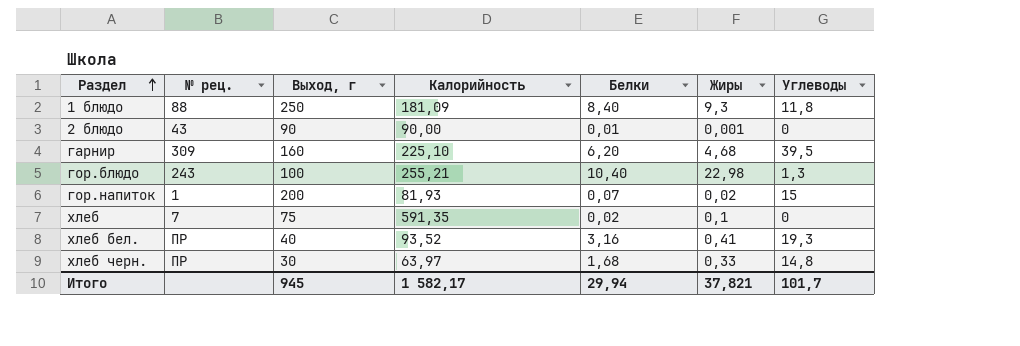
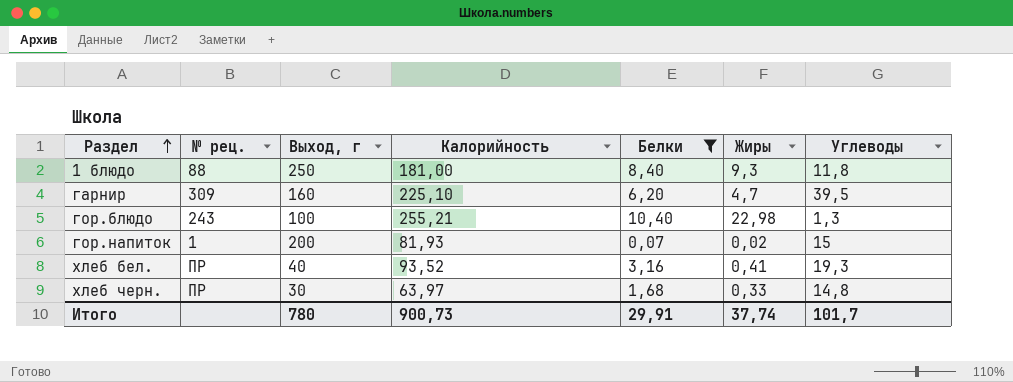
filter: none -> Белки >= 0,07
1 блюдо | Калорийность: 181,09 -> 181,00
гарнир | Жиры: 4,68 -> 4,7
Итого | Выход, г: 945 -> 780
Итого | Калорийность: 1 582,17 -> 900,73
Итого | Белки: 29,94 -> 29,91
Итого | Жиры: 37,821 -> 37,74

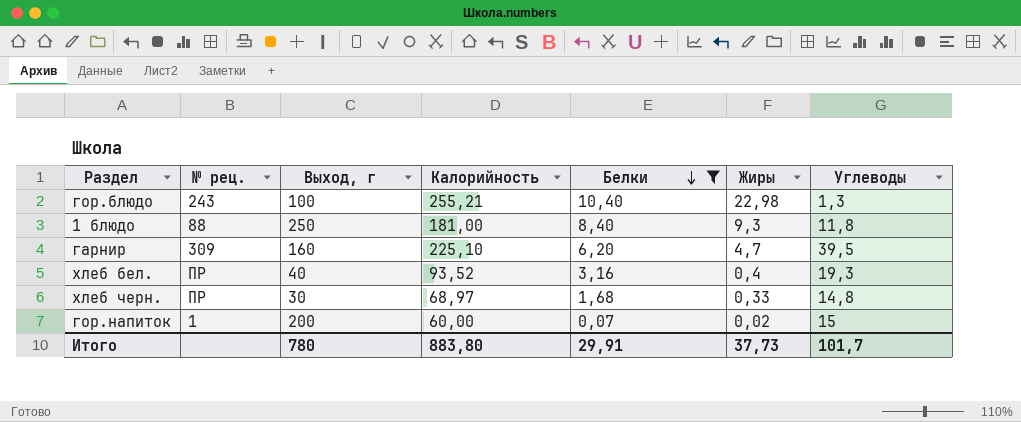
row order: Раздел ascending -> Белки descending
хлеб бел. | Жиры: 0,41 -> 0,4
хлеб черн. | Калорийность: 63,97 -> 68,97
гор.напиток | Калорийность: 81,93 -> 60,00
Итого | Калорийность: 900,73 -> 883,80
Итого | Жиры: 37,74 -> 37,73

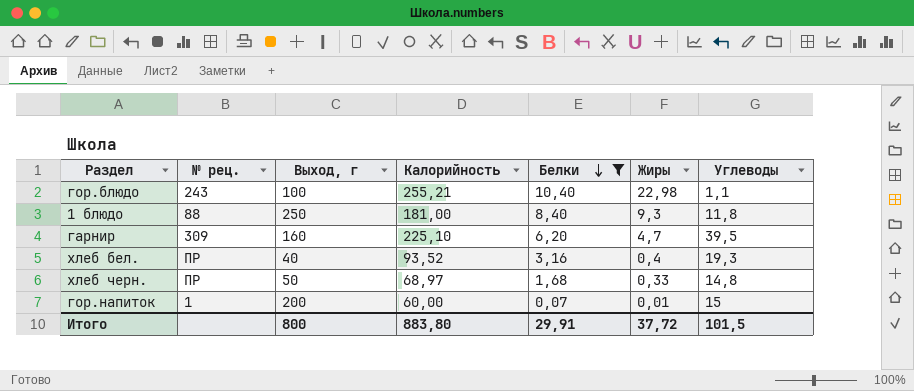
гор.блюдо | Углеводы: 1,3 -> 1,1
хлеб черн. | Выход, г: 30 -> 50
гор.напиток | Жиры: 0,02 -> 0,01
Итого | Выход, г: 780 -> 800
Итого | Жиры: 37,73 -> 37,72
Итого | Углеводы: 101,7 -> 101,5

